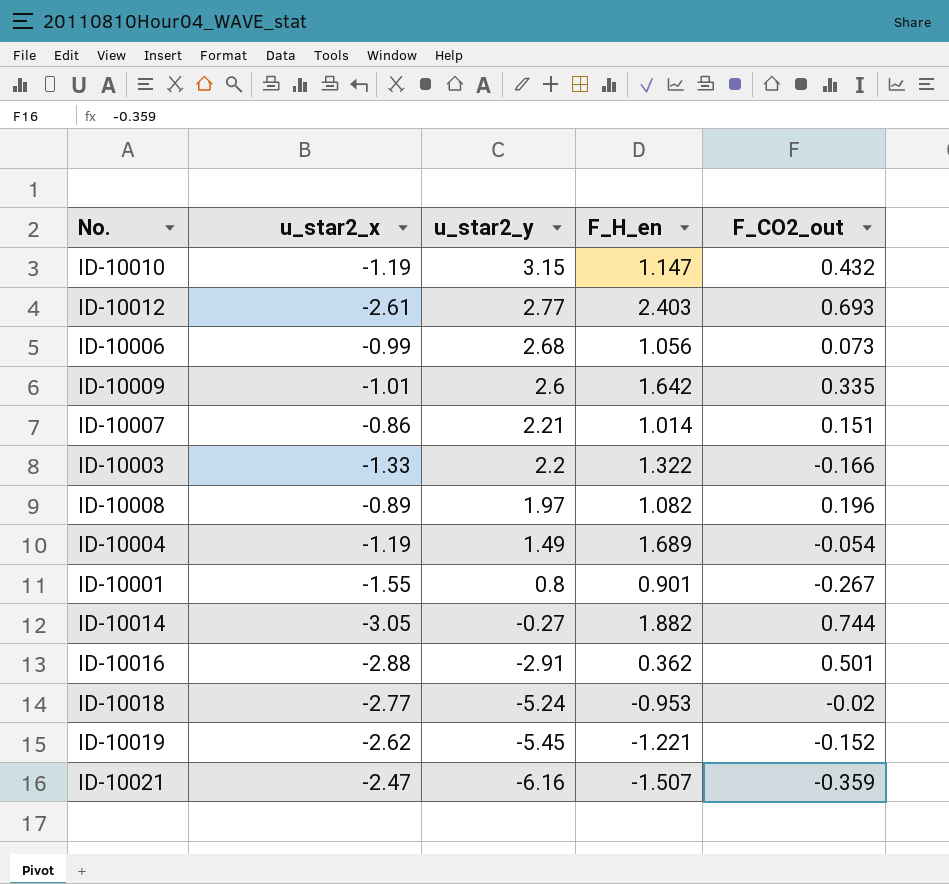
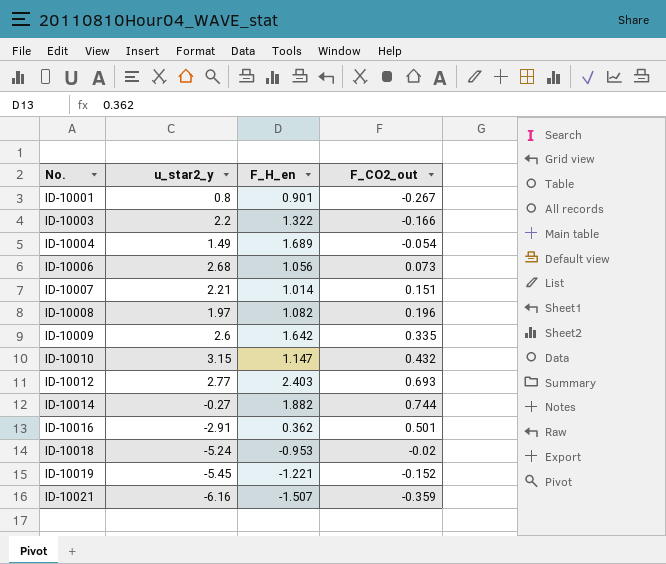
row order: u_star2_y descending -> No. ascending
column u_star2_x | position: 2 -> none

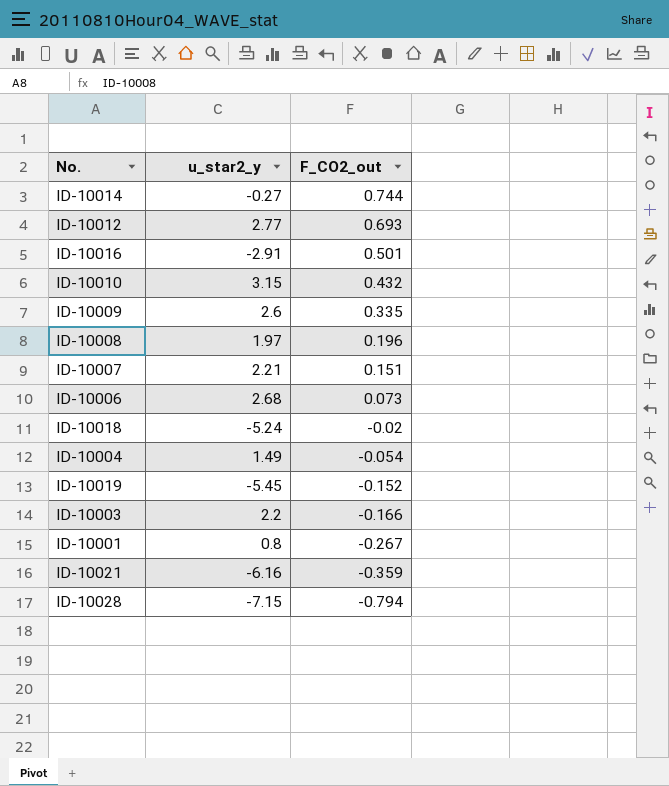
row order: No. ascending -> F_CO2_out descending
column F_H_en | position: 3 -> none
row ID-10028: none -> -7.15 | -0.794

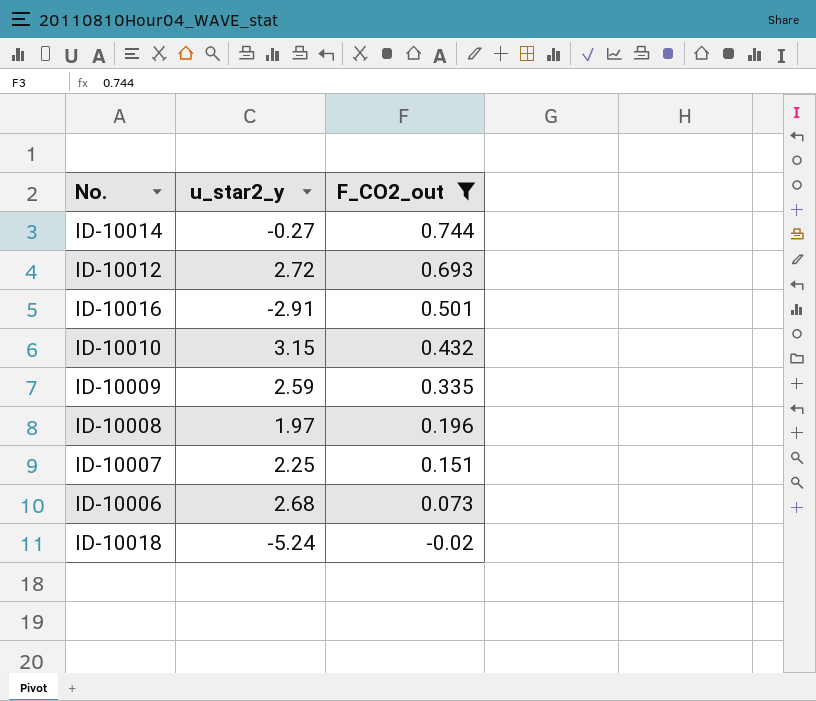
filter: none -> F_CO2_out >= -0.02
ID-10012 | u_star2_y: 2.77 -> 2.72
ID-10009 | u_star2_y: 2.6 -> 2.59
ID-10007 | u_star2_y: 2.21 -> 2.25

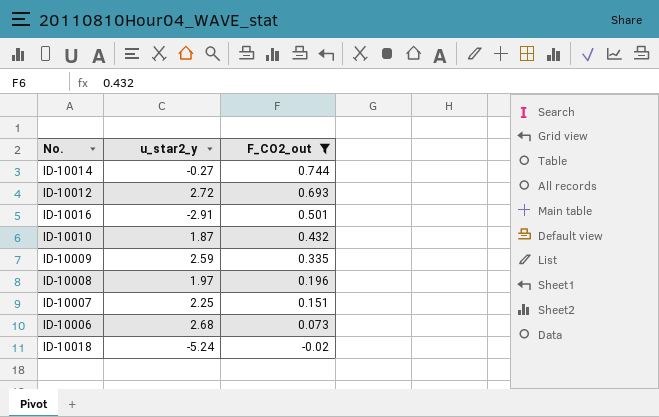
ID-10010 | u_star2_y: 3.15 -> 1.87

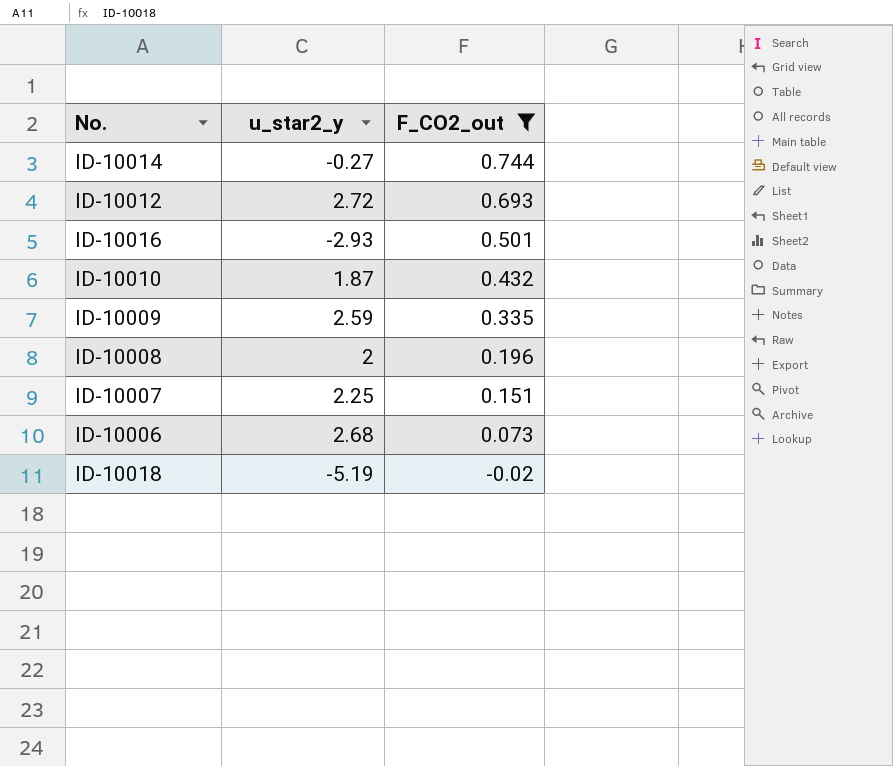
ID-10016 | u_star2_y: -2.91 -> -2.93
ID-10008 | u_star2_y: 1.97 -> 2
ID-10018 | u_star2_y: -5.24 -> -5.19

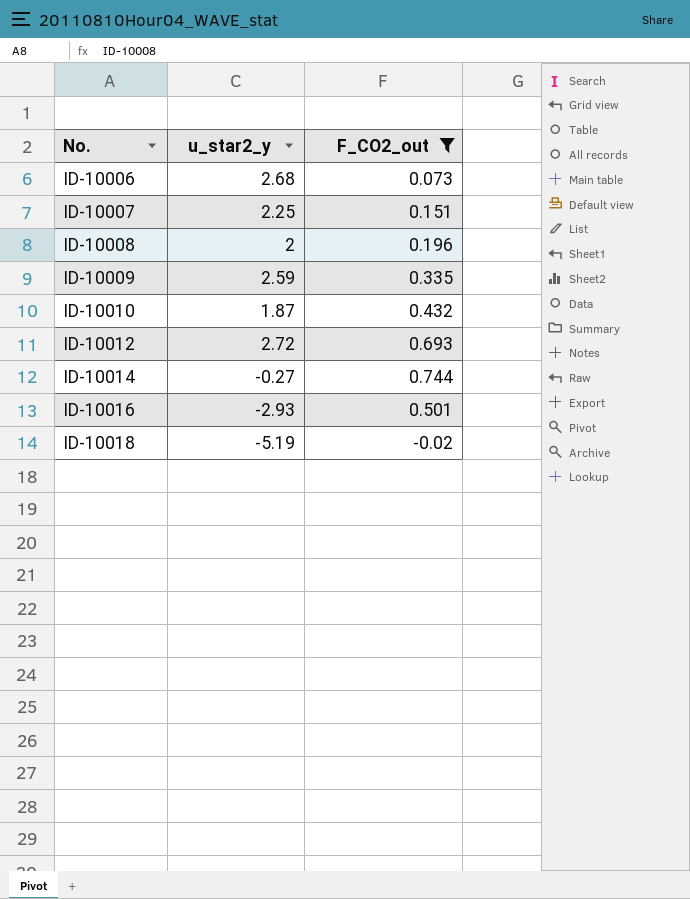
row order: F_CO2_out descending -> No. ascending

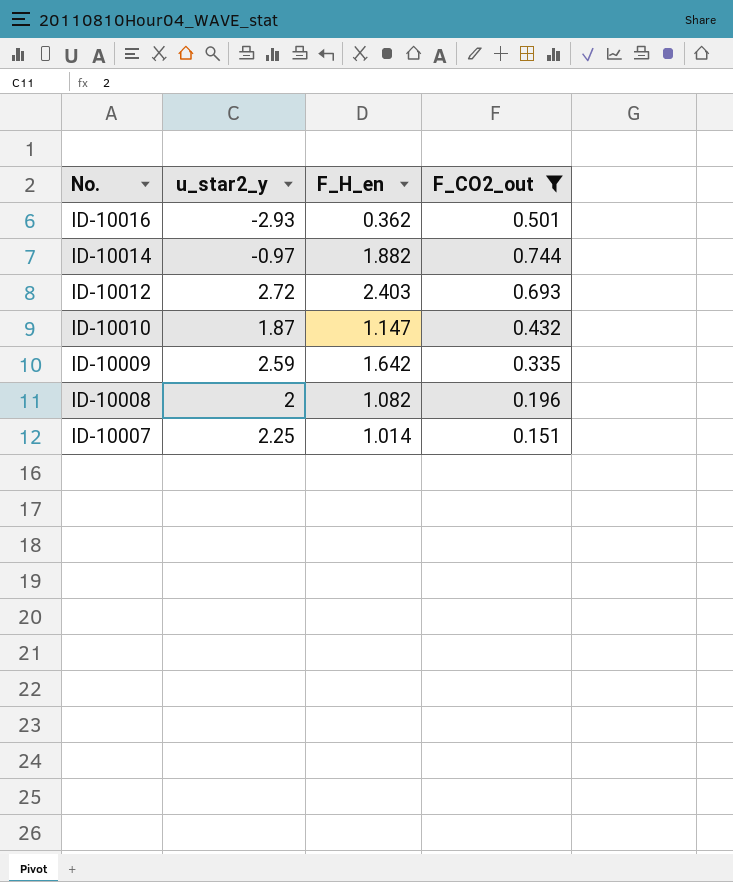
row order: No. ascending -> No. descending
column F_H_en | position: none -> 3
row ID-10006: 2.68 | 0.073 -> none
row ID-10018: -5.19 | -0.02 -> none
ID-10014 | u_star2_y: -0.27 -> -0.97

